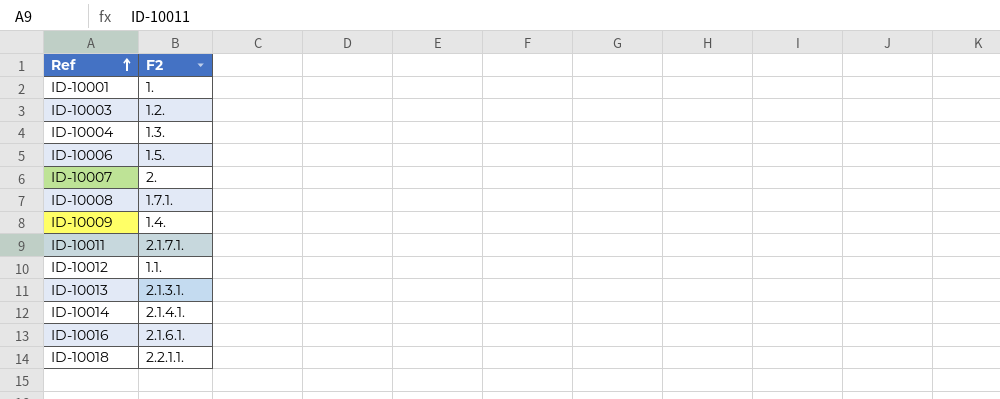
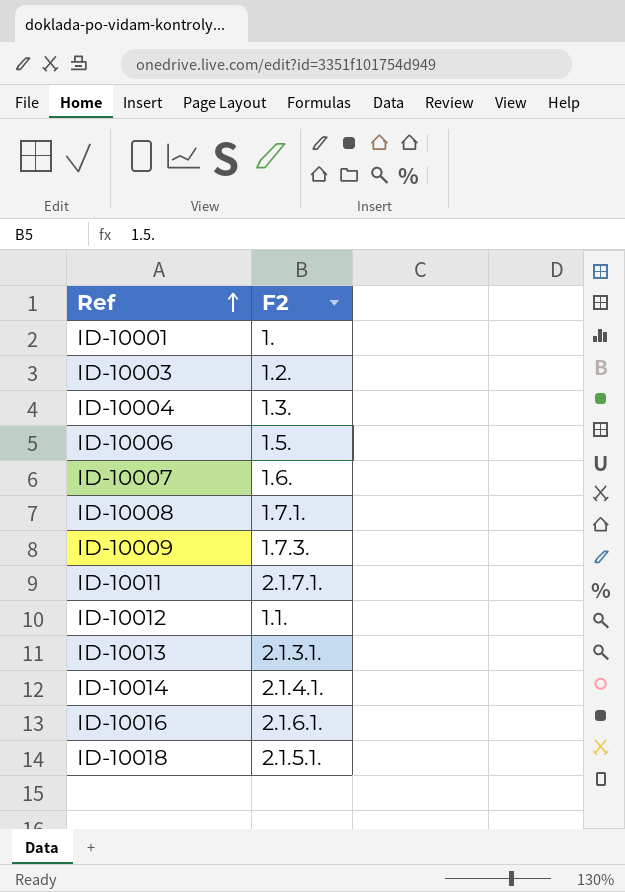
ID-10007 | F2: 2. -> 1.6.
ID-10009 | F2: 1.4. -> 1.7.3.
ID-10018 | F2: 2.2.1.1. -> 2.1.5.1.

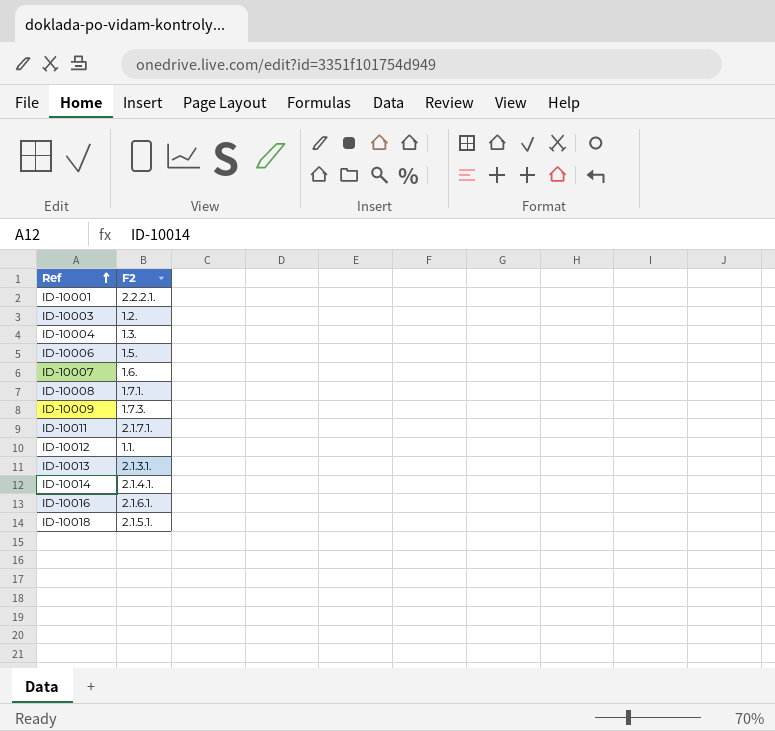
ID-10001 | F2: 1. -> 2.2.2.1.

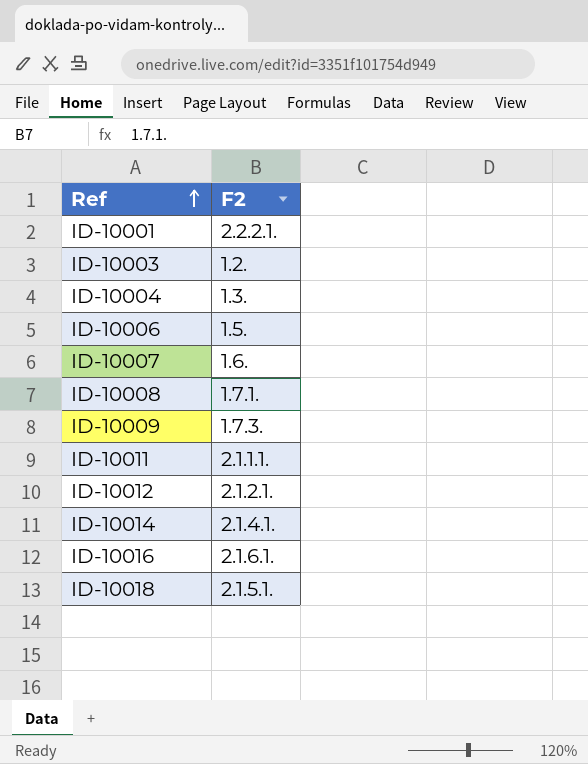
row ID-10013: 2.1.3.1. -> none
ID-10011 | F2: 2.1.7.1. -> 2.1.1.1.
ID-10012 | F2: 1.1. -> 2.1.2.1.

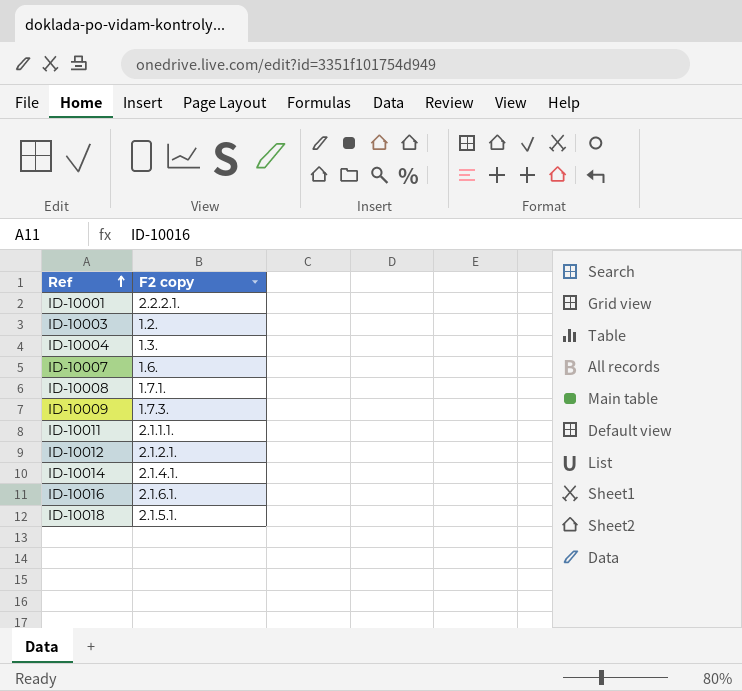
column name: F2 -> F2 copy
row ID-10006: 1.5. -> none

